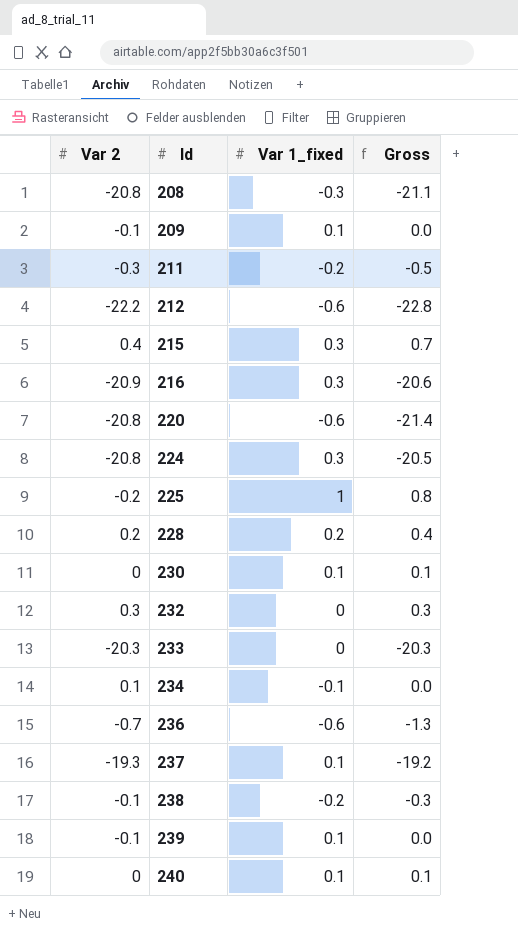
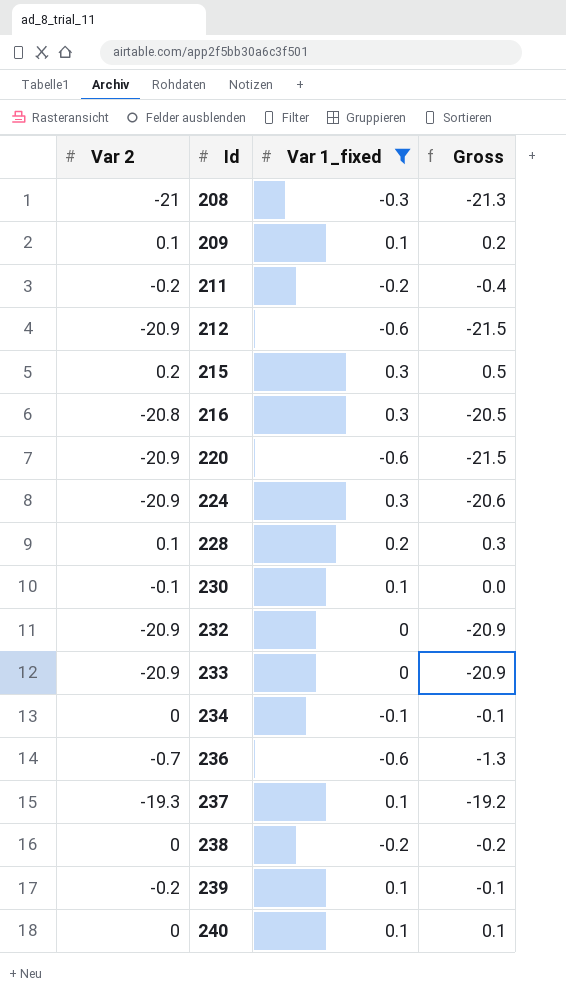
filter: none -> Var 1_fixed != 1
208 | Var 2: -20.8 -> -21
208 | Gross: -21.1 -> -21.3
209 | Var 2: -0.1 -> 0.1
209 | Gross: 0.0 -> 0.2
211 | Var 2: -0.3 -> -0.2
211 | Gross: -0.5 -> -0.4
212 | Var 2: -22.2 -> -20.9
212 | Gross: -22.8 -> -21.5
215 | Var 2: 0.4 -> 0.2
215 | Gross: 0.7 -> 0.5
216 | Var 2: -20.9 -> -20.8
216 | Gross: -20.6 -> -20.5
220 | Var 2: -20.8 -> -20.9
220 | Gross: -21.4 -> -21.5
224 | Var 2: -20.8 -> -20.9
224 | Gross: -20.5 -> -20.6
228 | Var 2: 0.2 -> 0.1
228 | Gross: 0.4 -> 0.3
230 | Var 2: 0 -> -0.1
230 | Gross: 0.1 -> 0.0
232 | Var 2: 0.3 -> -20.9
232 | Gross: 0.3 -> -20.9
233 | Var 2: -20.3 -> -20.9
233 | Gross: -20.3 -> -20.9
234 | Var 2: 0.1 -> 0
234 | Gross: 0.0 -> -0.1
238 | Var 2: -0.1 -> 0
238 | Gross: -0.3 -> -0.2
239 | Var 2: -0.1 -> -0.2
239 | Gross: 0.0 -> -0.1

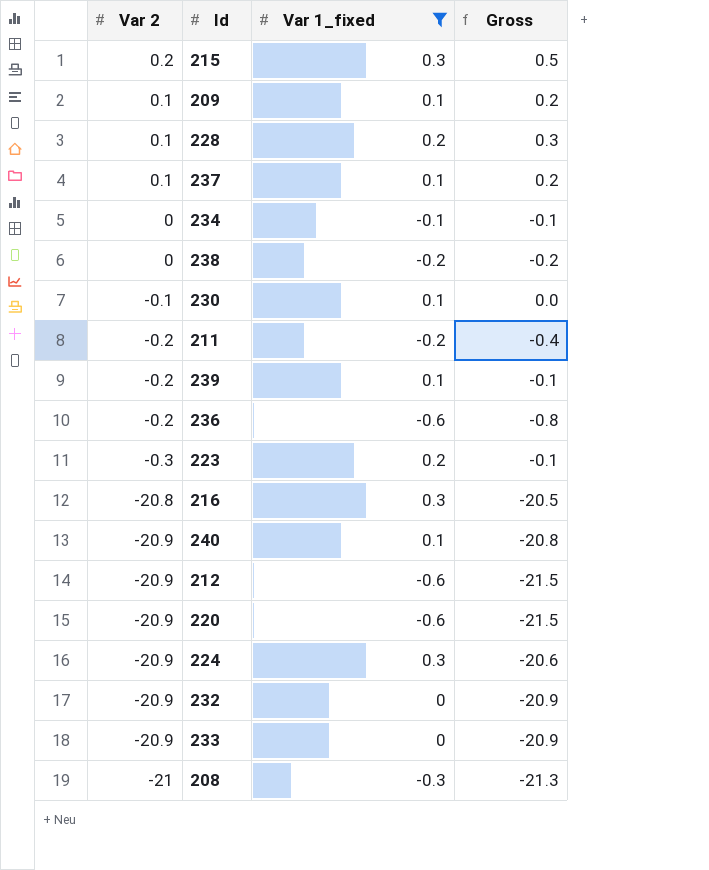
row order: Id ascending -> Var 2 descending
237 | Var 2: -19.3 -> 0.1
237 | Gross: -19.2 -> 0.2
236 | Var 2: -0.7 -> -0.2
236 | Gross: -1.3 -> -0.8
row 223: none -> -0.3 | 0.2 | -0.1
240 | Var 2: 0 -> -20.9
240 | Gross: 0.1 -> -20.8

